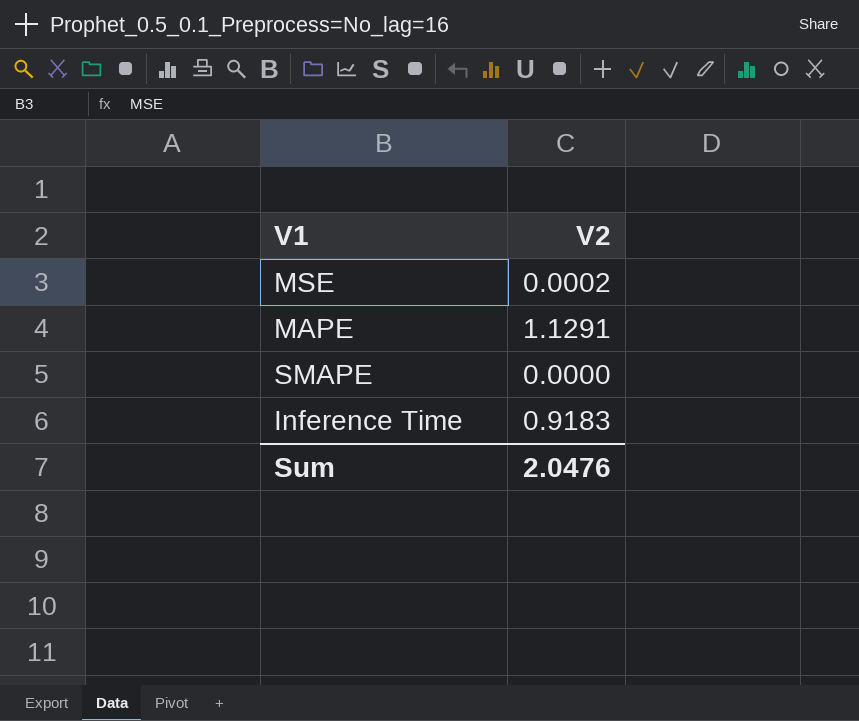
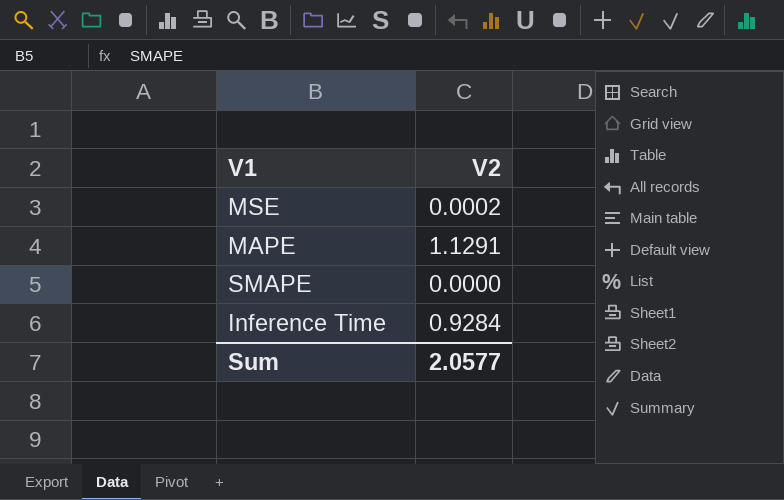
Inference Time | V2: 0.9183 -> 0.9284
Sum | V2: 2.0476 -> 2.0577

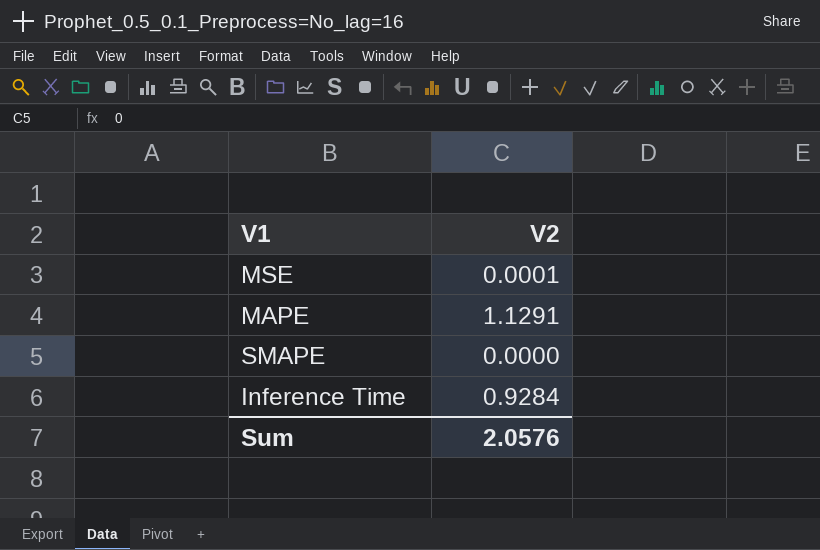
MSE | V2: 0.0002 -> 0.0001
Sum | V2: 2.0577 -> 2.0576

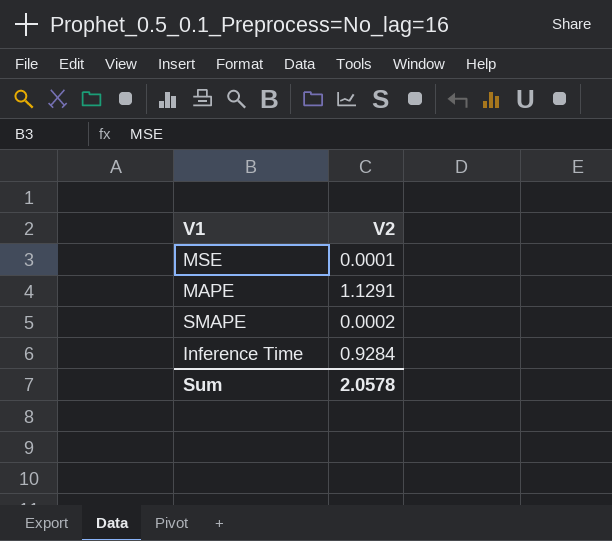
SMAPE | V2: 0.0000 -> 0.0002
Sum | V2: 2.0576 -> 2.0578

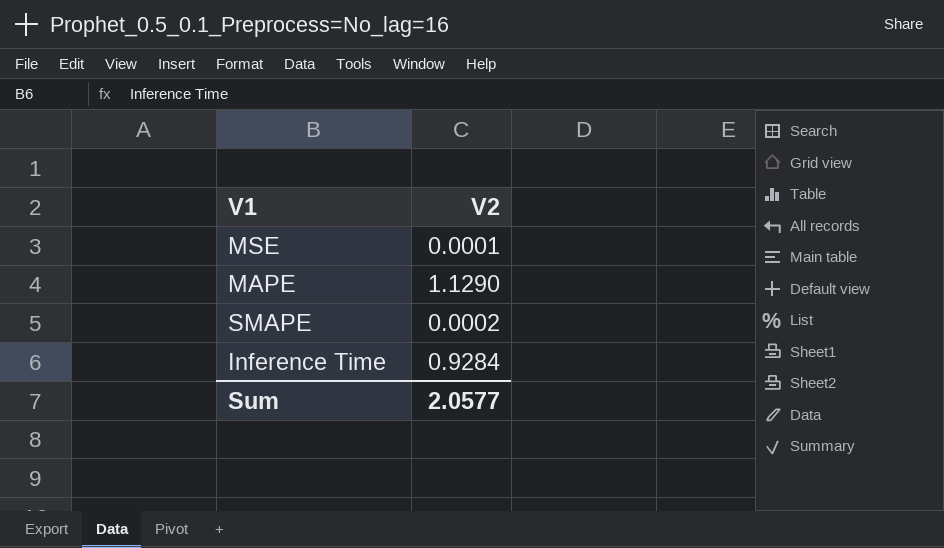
MAPE | V2: 1.1291 -> 1.1290
Sum | V2: 2.0578 -> 2.0577

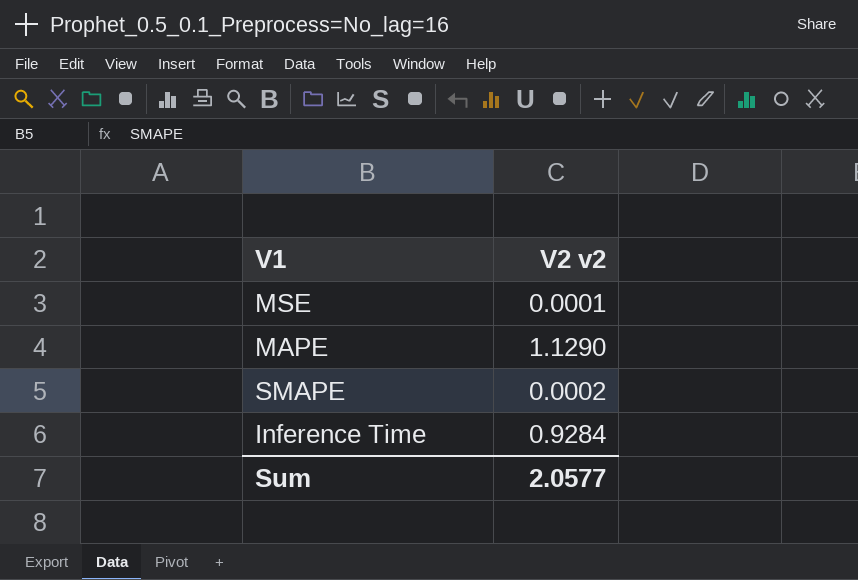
column name: V2 -> V2 v2

